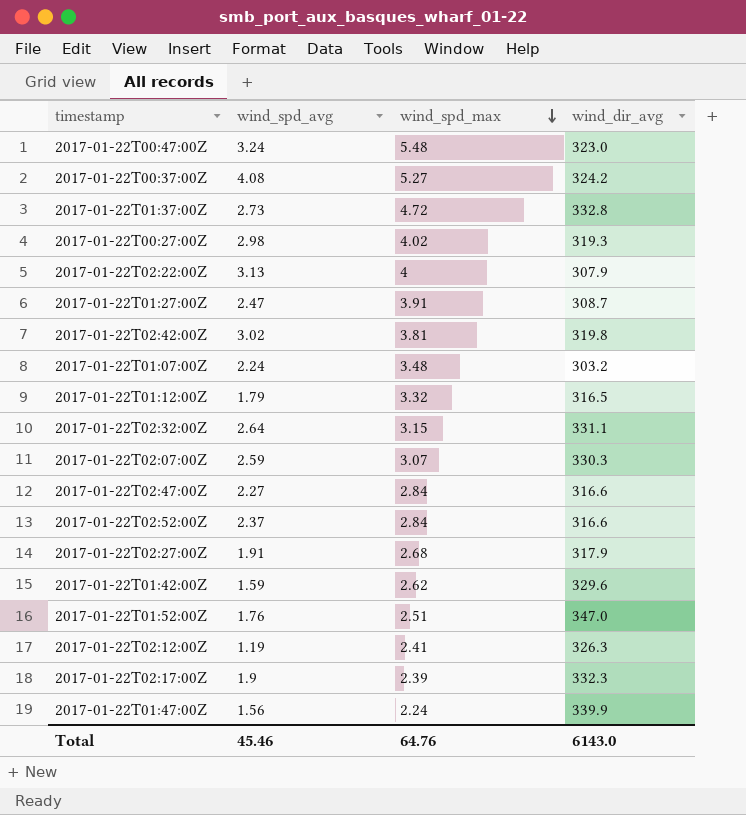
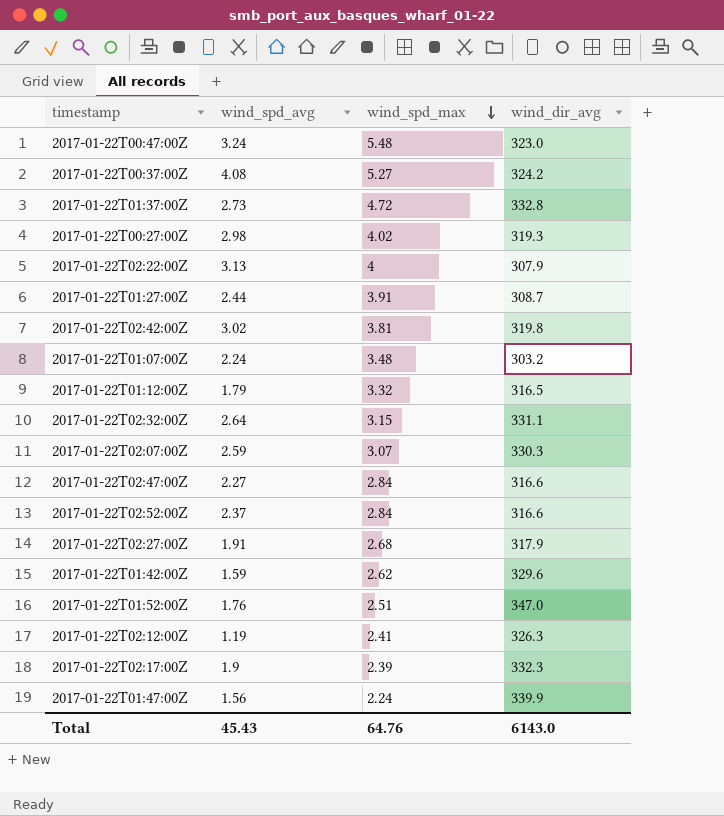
2017-01-22T01:27:00Z | wind_spd_avg: 2.47 -> 2.44
Total | wind_spd_avg: 45.46 -> 45.43

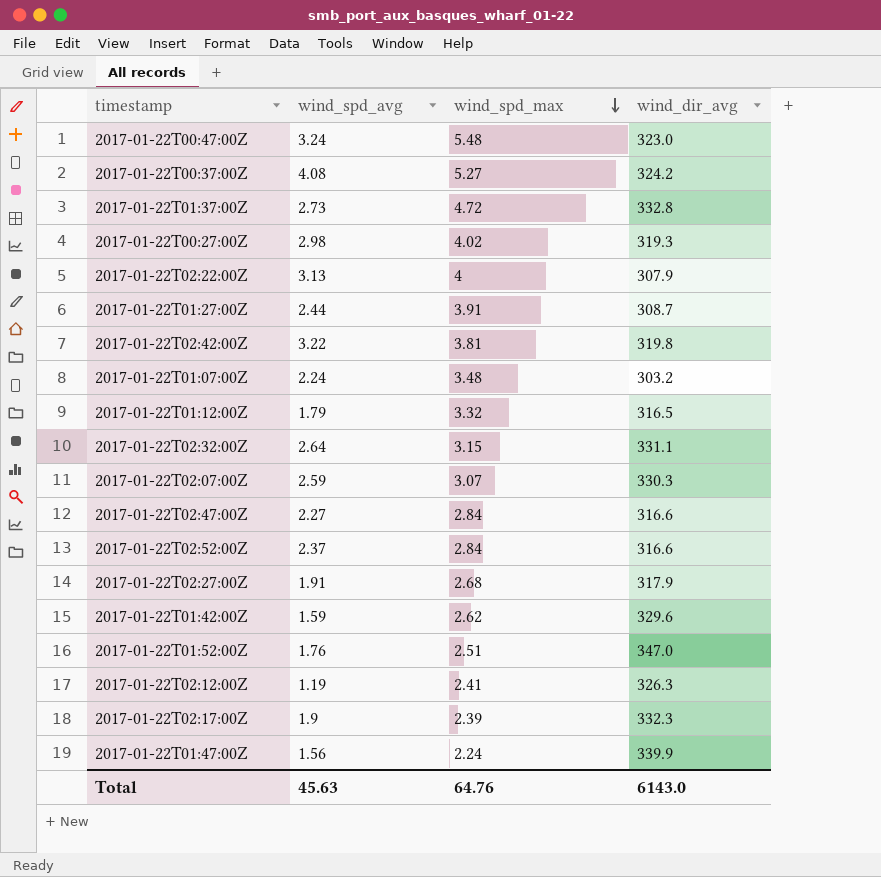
2017-01-22T02:42:00Z | wind_spd_avg: 3.02 -> 3.22
Total | wind_spd_avg: 45.43 -> 45.63

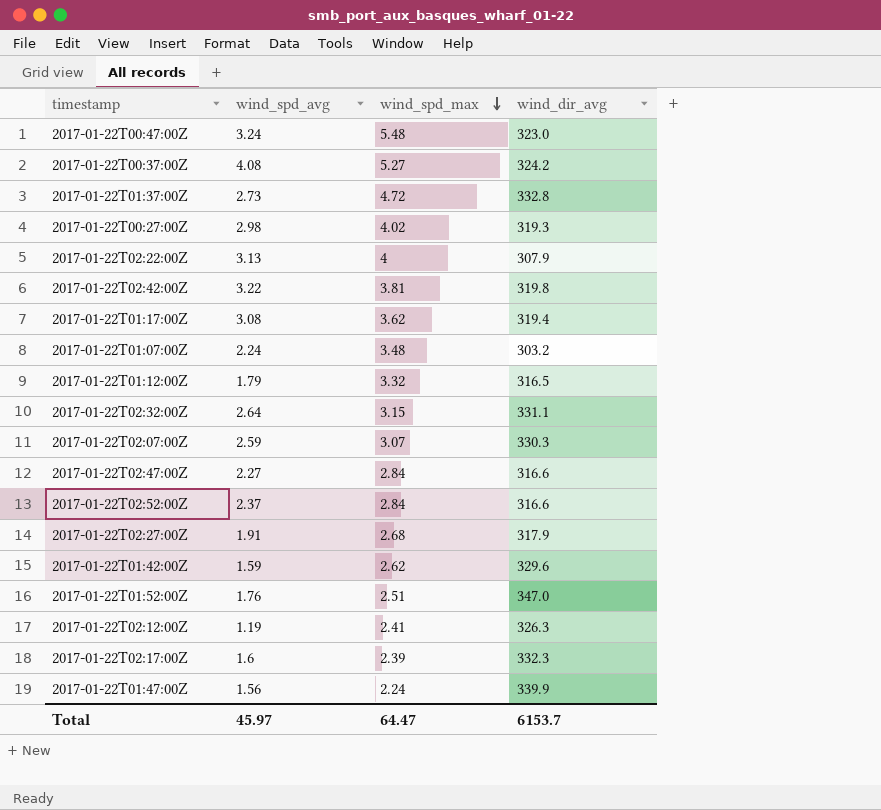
row 2017-01-22T01:27:00Z: 2.44 | 3.91 | 308.7 -> none
row 2017-01-22T01:17:00Z: none -> 3.08 | 3.62 | 319.4
2017-01-22T02:17:00Z | wind_spd_avg: 1.9 -> 1.6
Total | wind_spd_avg: 45.63 -> 45.97
Total | wind_spd_max: 64.76 -> 64.47
Total | wind_dir_avg: 6143.0 -> 6153.7

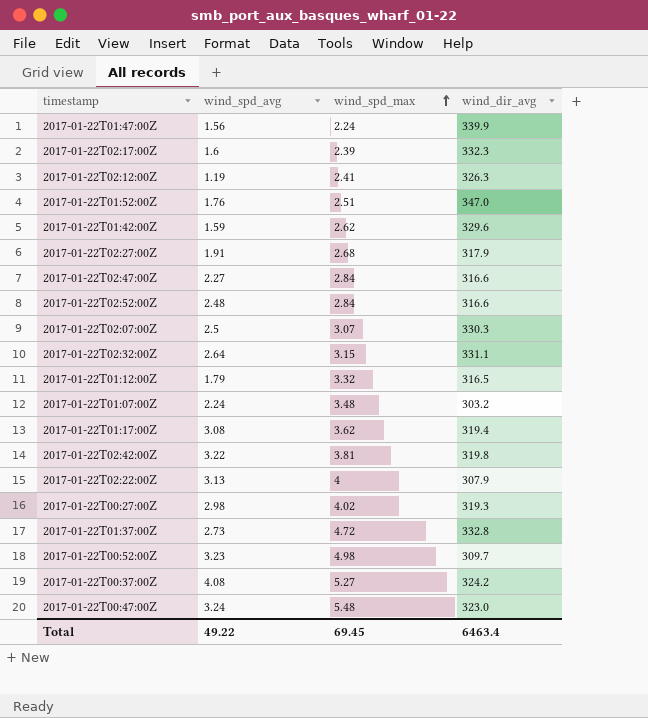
row order: wind_spd_max descending -> wind_spd_max ascending
2017-01-22T02:52:00Z | wind_spd_avg: 2.37 -> 2.48
2017-01-22T02:07:00Z | wind_spd_avg: 2.59 -> 2.5
row 2017-01-22T00:52:00Z: none -> 3.23 | 4.98 | 309.7
Total | wind_spd_avg: 45.97 -> 49.22
Total | wind_spd_max: 64.47 -> 69.45
Total | wind_dir_avg: 6153.7 -> 6463.4

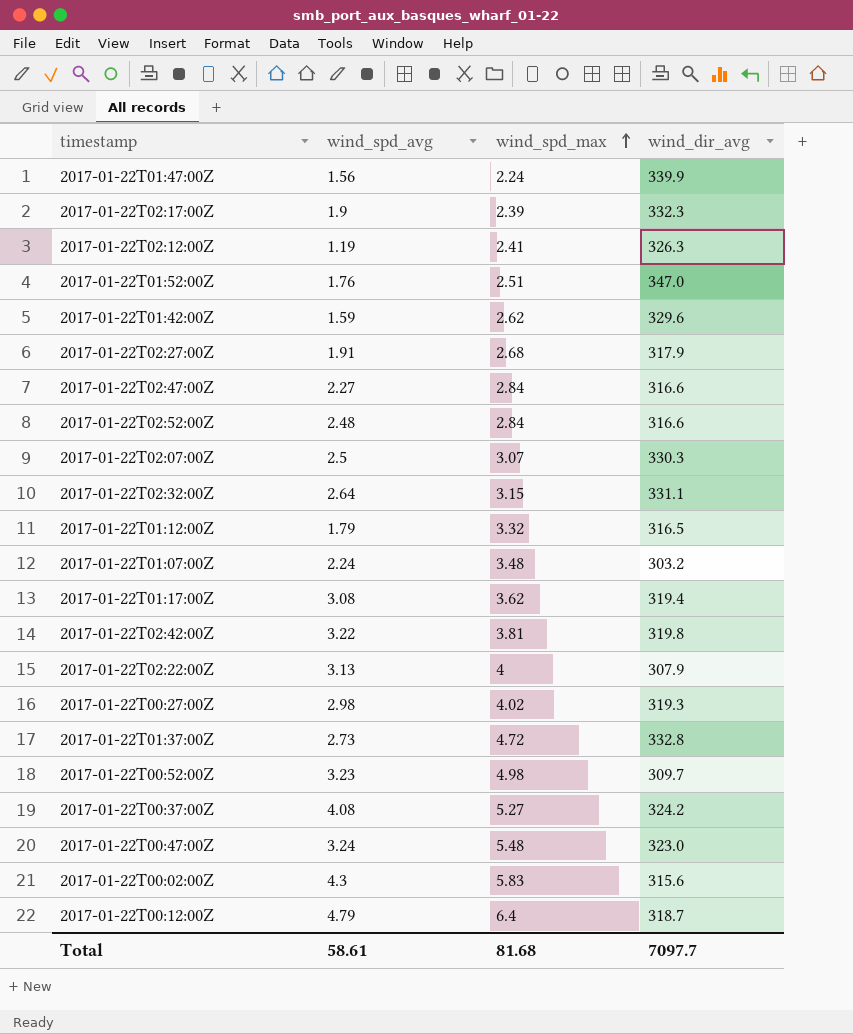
2017-01-22T02:17:00Z | wind_spd_avg: 1.6 -> 1.9
row 2017-01-22T00:02:00Z: none -> 4.3 | 5.83 | 315.6
row 2017-01-22T00:12:00Z: none -> 4.79 | 6.4 | 318.7
Total | wind_spd_avg: 49.22 -> 58.61
Total | wind_spd_max: 69.45 -> 81.68
Total | wind_dir_avg: 6463.4 -> 7097.7

